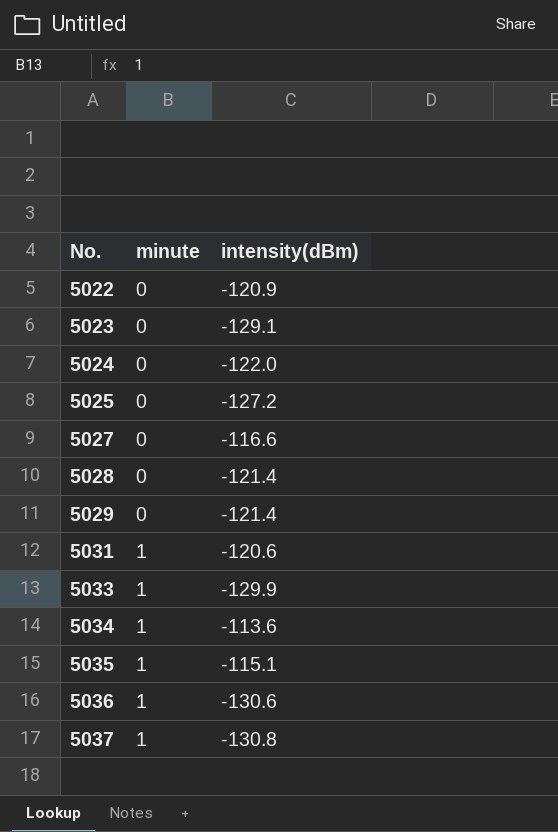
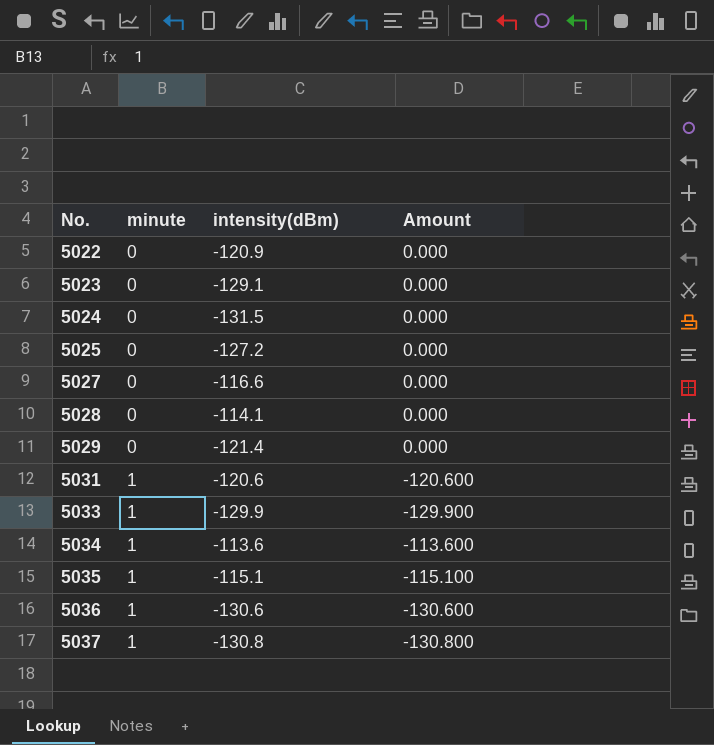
column Amount | formula: none -> [minute] * [intensity(dBm)]
5024 | intensity(dBm): -122.0 -> -131.5
5028 | intensity(dBm): -121.4 -> -114.1

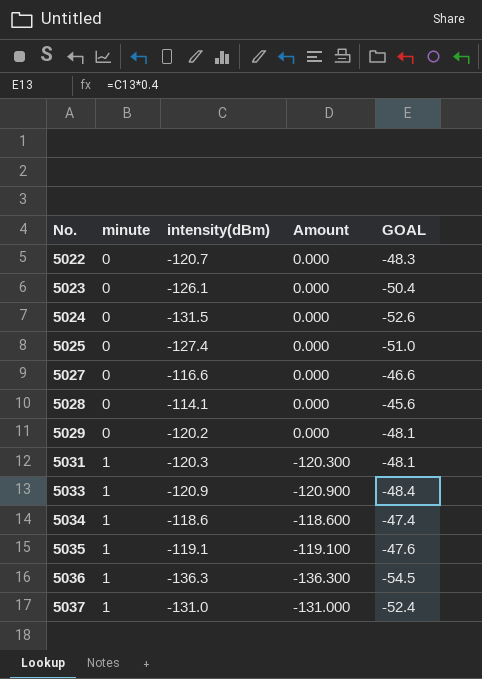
column GOAL | formula: none -> [intensity(dBm)] * 0.4
5022 | intensity(dBm): -120.9 -> -120.7
5023 | intensity(dBm): -129.1 -> -126.1
5025 | intensity(dBm): -127.2 -> -127.4
5029 | intensity(dBm): -121.4 -> -120.2
5031 | intensity(dBm): -120.6 -> -120.3
5031 | Amount: -120.600 -> -120.300
5033 | intensity(dBm): -129.9 -> -120.9
5033 | Amount: -129.900 -> -120.900
5034 | intensity(dBm): -113.6 -> -118.6
5034 | Amount: -113.600 -> -118.600
5035 | intensity(dBm): -115.1 -> -119.1
5035 | Amount: -115.100 -> -119.100
5036 | intensity(dBm): -130.6 -> -136.3
5036 | Amount: -130.600 -> -136.300
5037 | intensity(dBm): -130.8 -> -131.0
5037 | Amount: -130.800 -> -131.000

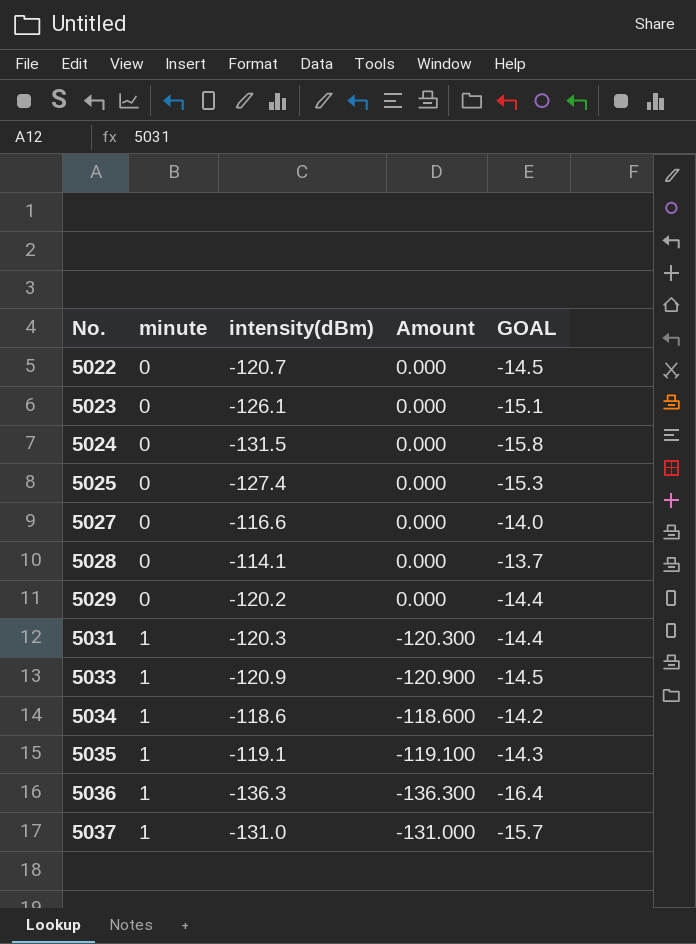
column GOAL | formula: [intensity(dBm)] * 0.4 -> [intensity(dBm)] * 0.12

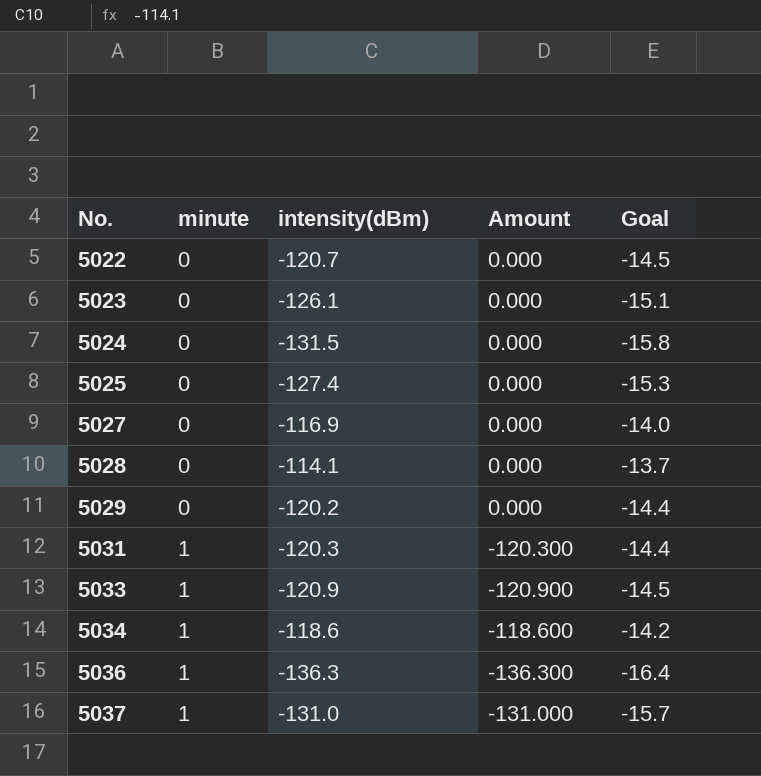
column name: GOAL -> Goal
row 5035: 1 | -119.1 | -119.100 | -14.3 -> none
5027 | intensity(dBm): -116.6 -> -116.9

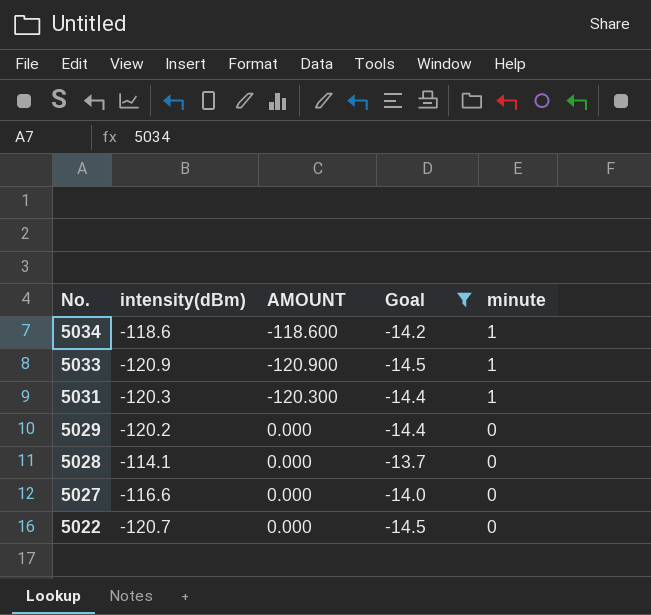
filter: none -> Goal >= -14.5
row order: No. ascending -> No. descending
column name: Amount -> AMOUNT
column minute | position: 2 -> 5
5027 | intensity(dBm): -116.9 -> -116.6

